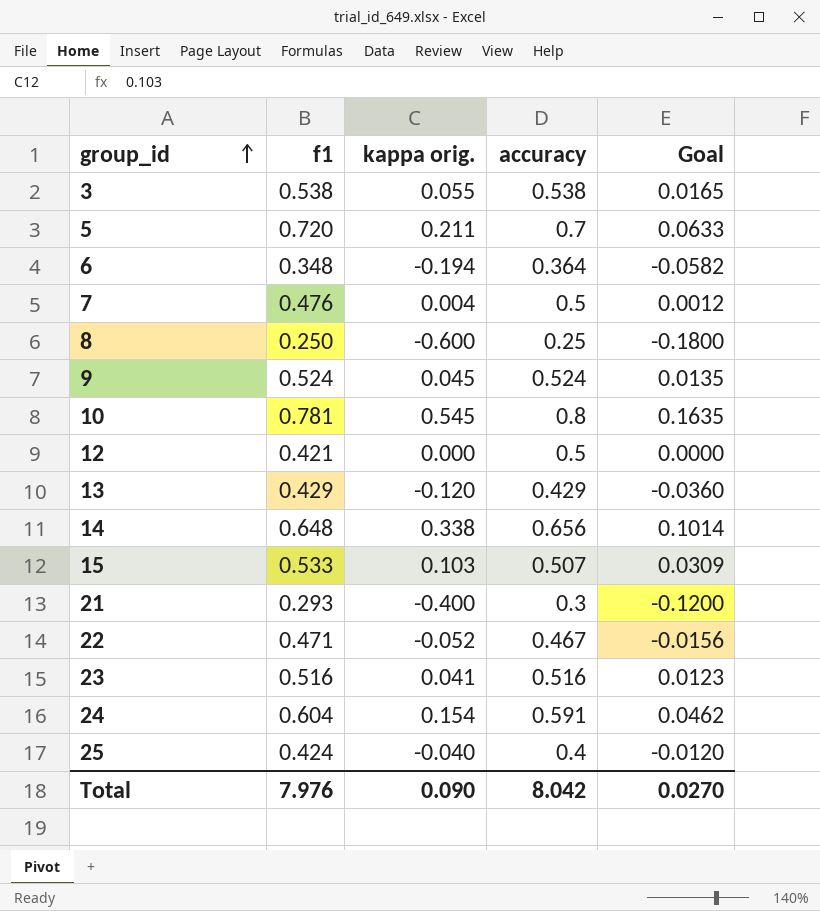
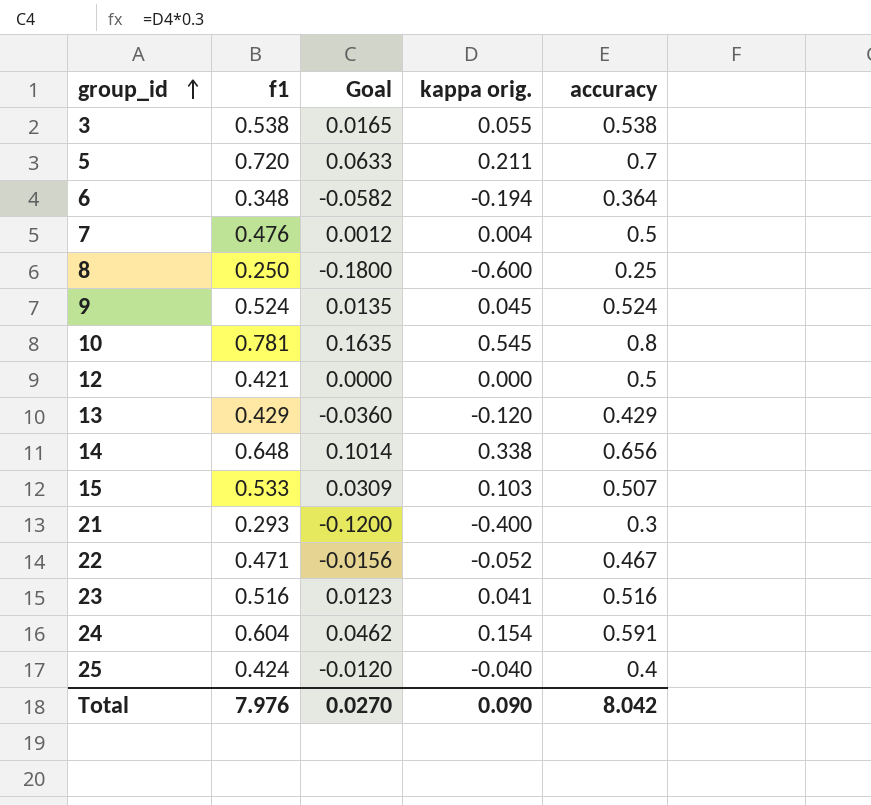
column Goal | position: 5 -> 3

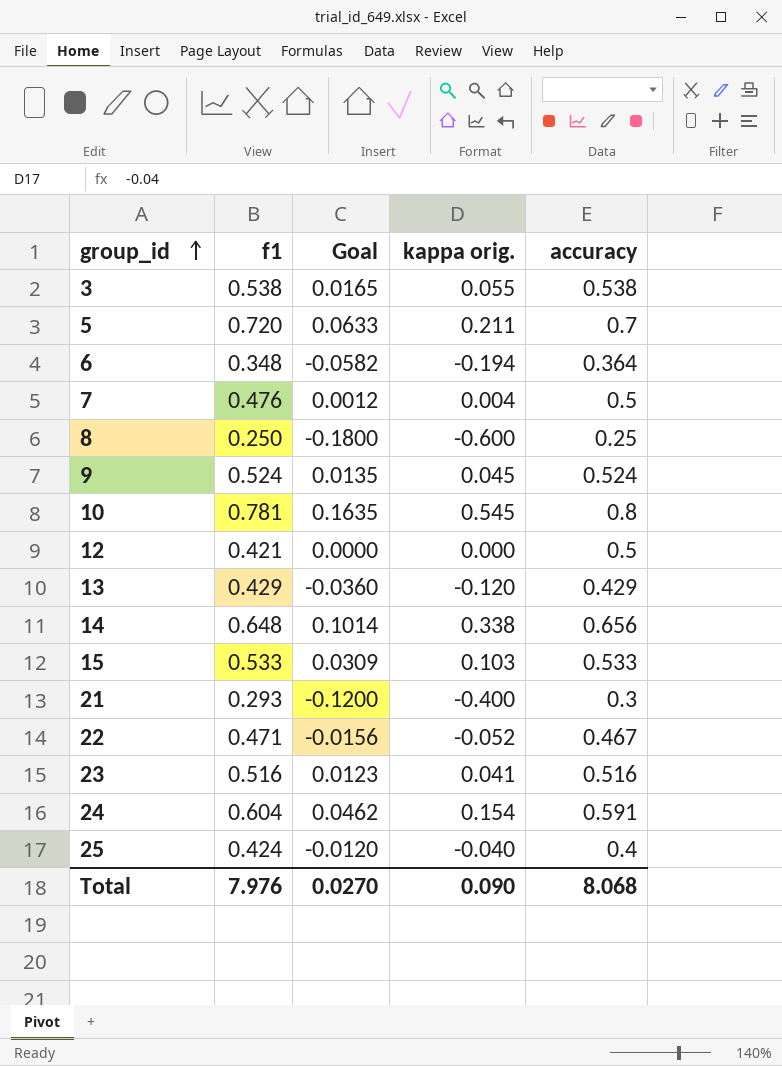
15 | accuracy: 0.507 -> 0.533
Total | accuracy: 8.042 -> 8.068

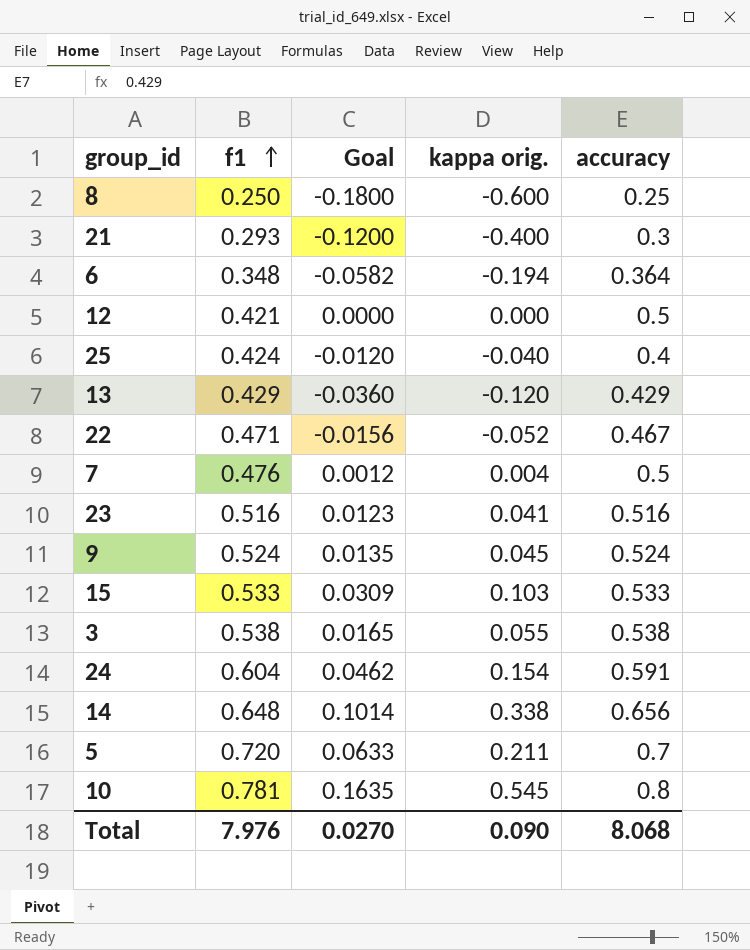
row order: group_id ascending -> f1 ascending

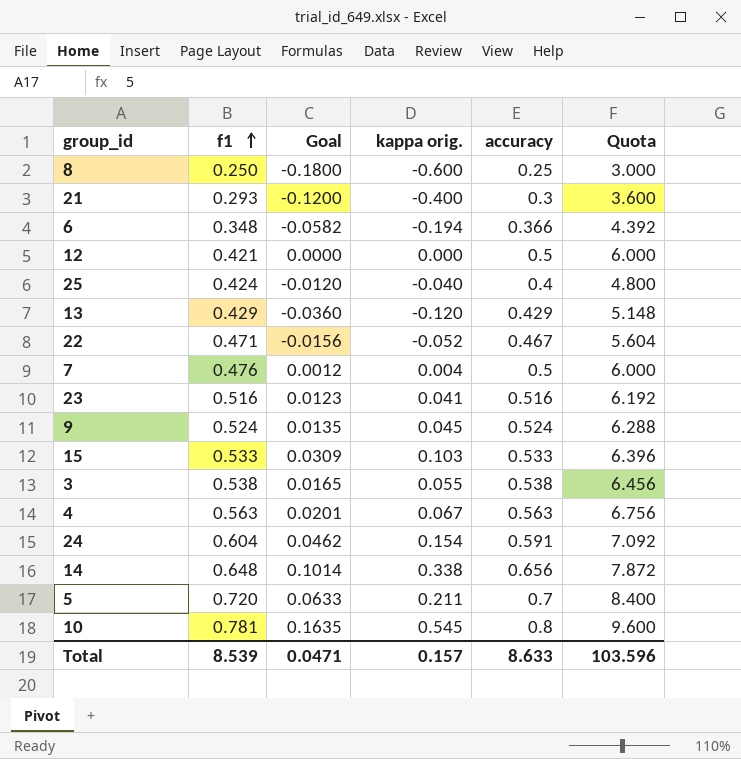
column Quota | formula: none -> [accuracy] * 12
6 | accuracy: 0.364 -> 0.366
row 4: none -> 0.563 | 0.0201 | 0.067 | 0.563 | 6.756
Total | f1: 7.976 -> 8.539
Total | Goal: 0.0270 -> 0.0471
Total | kappa orig.: 0.090 -> 0.157
Total | accuracy: 8.068 -> 8.633

